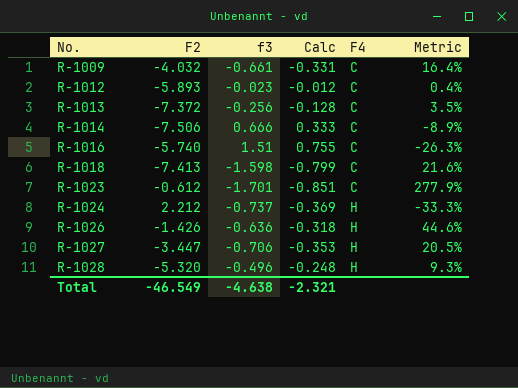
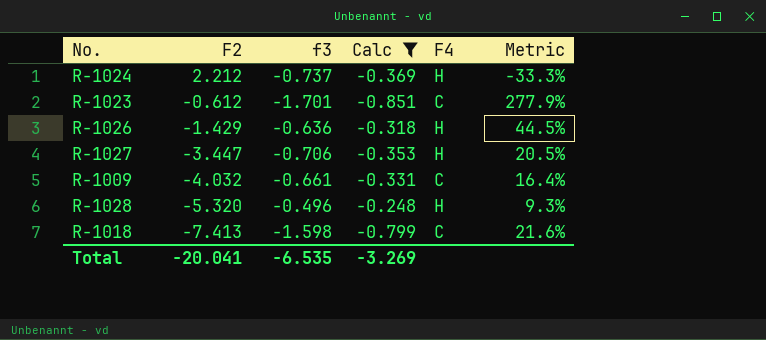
filter: none -> Calc <= -0.248
row order: No. ascending -> F2 descending
R-1026 | F2: -1.426 -> -1.429
R-1026 | Metric: 44.6% -> 44.5%
Total | F2: -46.549 -> -20.041
Total | f3: -4.638 -> -6.535
Total | Calc: -2.321 -> -3.269

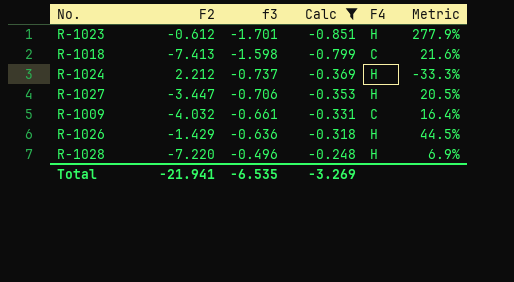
row order: F2 descending -> f3 ascending
R-1023 | F4: C -> H
R-1028 | F2: -5.320 -> -7.220
R-1028 | Metric: 9.3% -> 6.9%
Total | F2: -20.041 -> -21.941

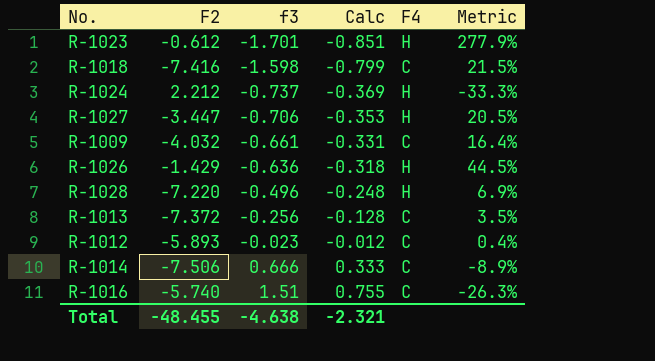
filter: Calc <= -0.248 -> none
R-1018 | F2: -7.413 -> -7.416
R-1018 | Metric: 21.6% -> 21.5%
Total | F2: -21.941 -> -48.455
Total | f3: -6.535 -> -4.638
Total | Calc: -3.269 -> -2.321

